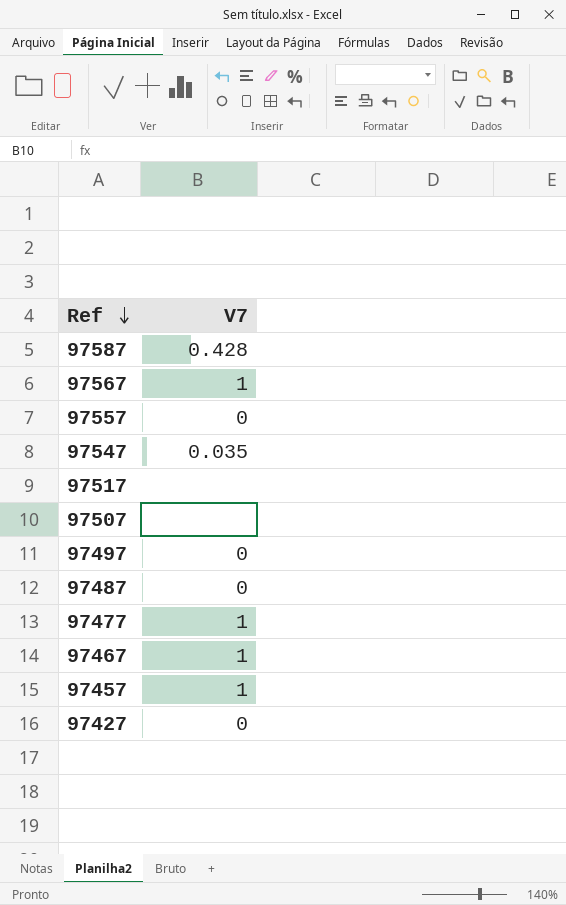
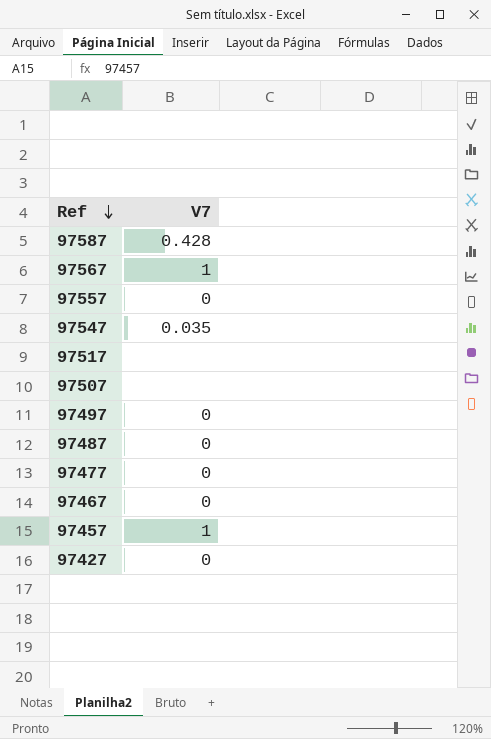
97477 | V7: 1 -> 0
97467 | V7: 1 -> 0

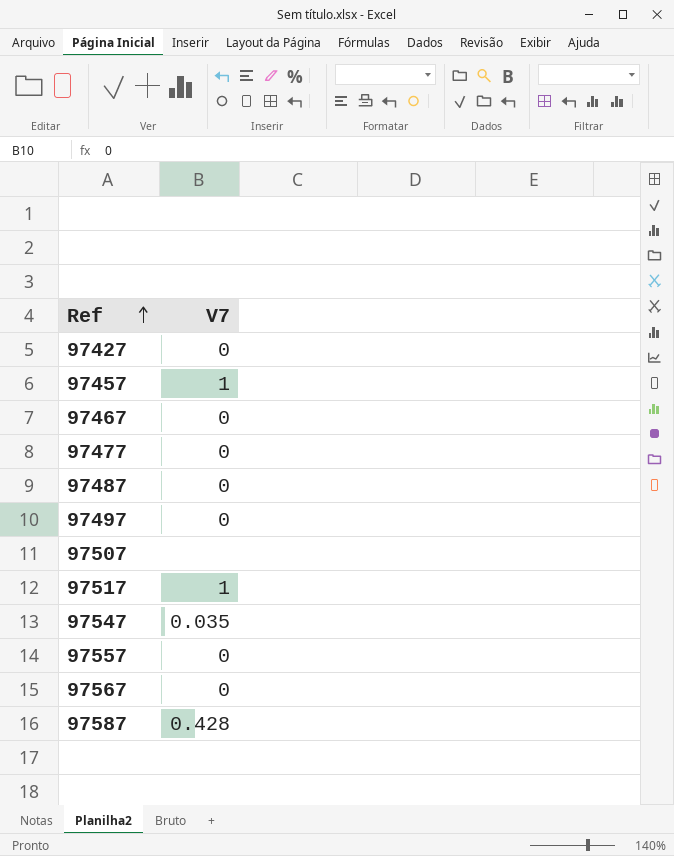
row order: Ref descending -> Ref ascending
97517 | V7: none -> 1
97567 | V7: 1 -> 0

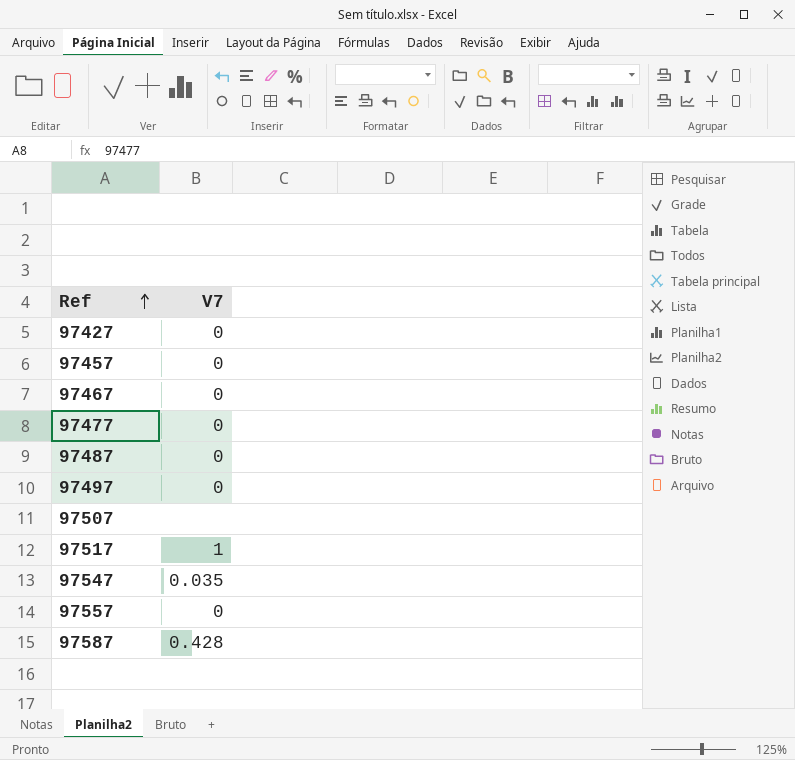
row 97567: 0 -> none
97457 | V7: 1 -> 0

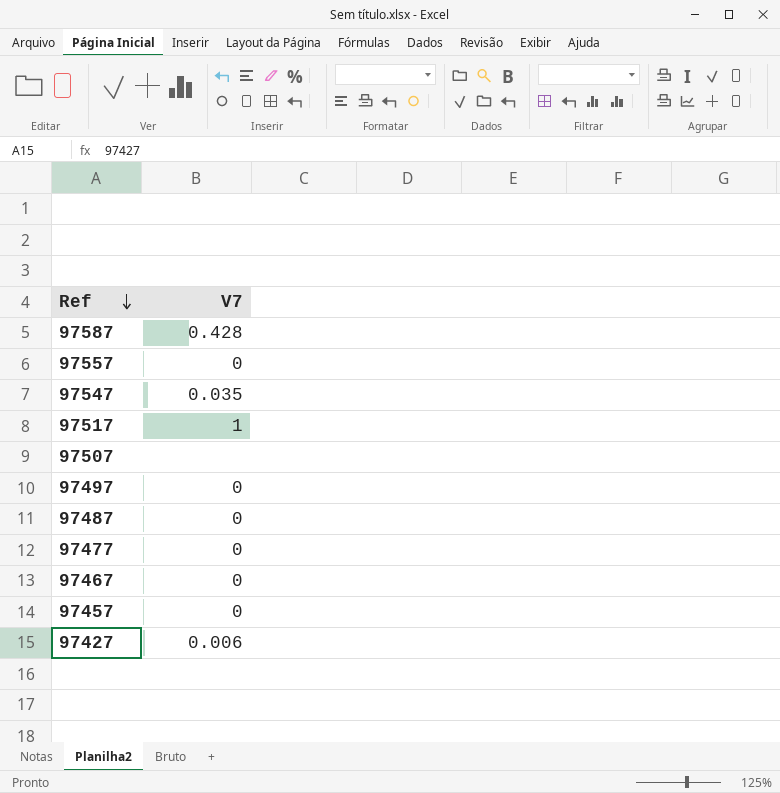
row order: Ref ascending -> Ref descending
97427 | V7: 0 -> 0.006

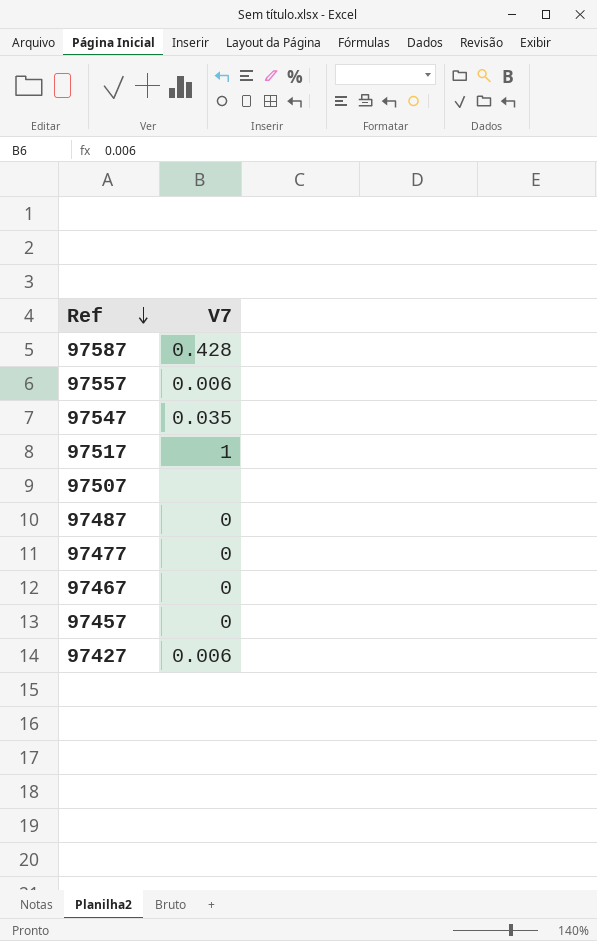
row 97497: 0 -> none
97557 | V7: 0 -> 0.006

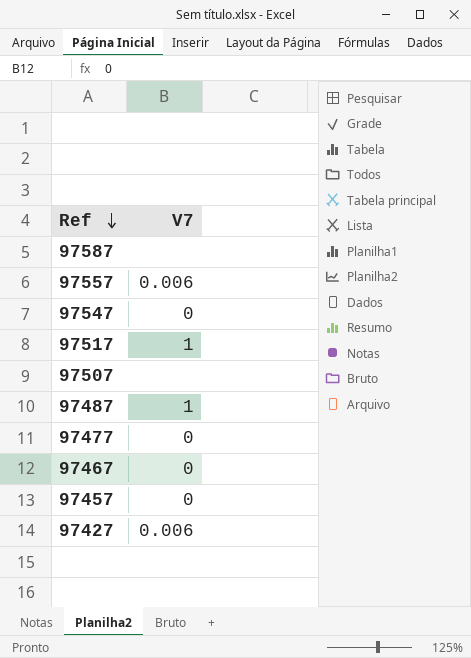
97587 | V7: 0.428 -> none
97547 | V7: 0.035 -> 0
97487 | V7: 0 -> 1

